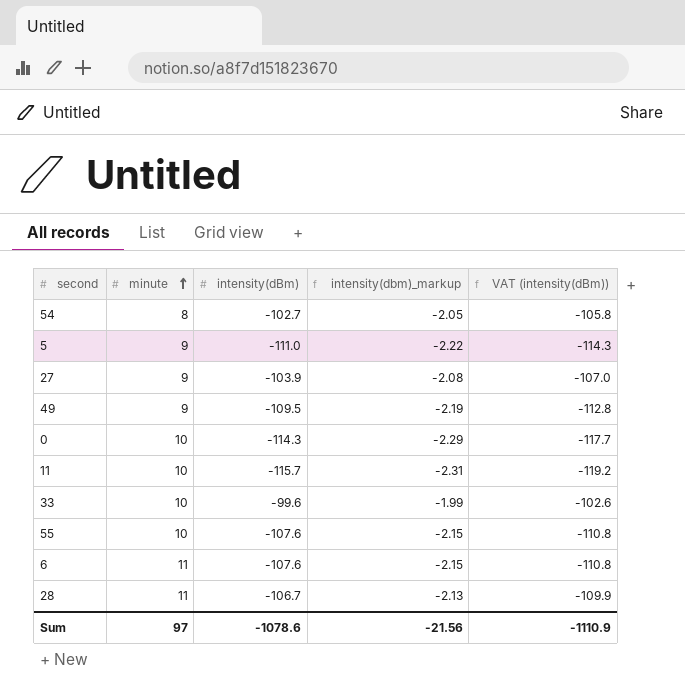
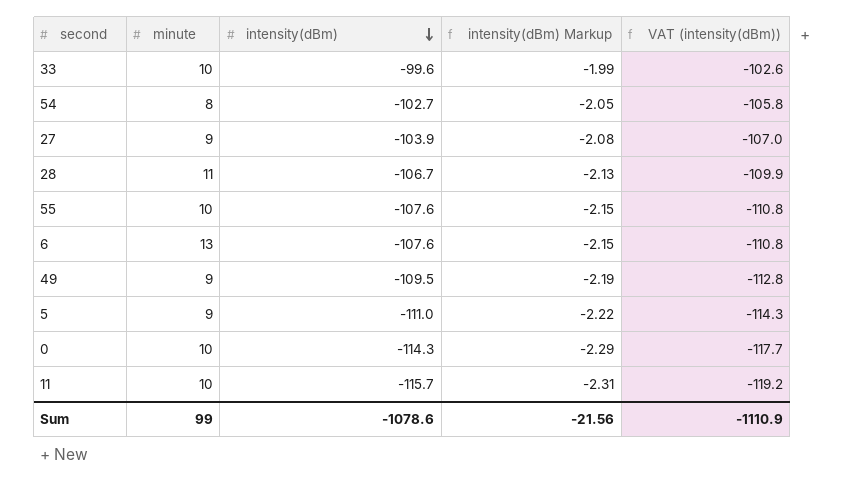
row order: minute ascending -> intensity(dBm) descending
column name: intensity(dbm)_markup -> intensity(dBm) Markup
6 | minute: 11 -> 13
Sum | minute: 97 -> 99

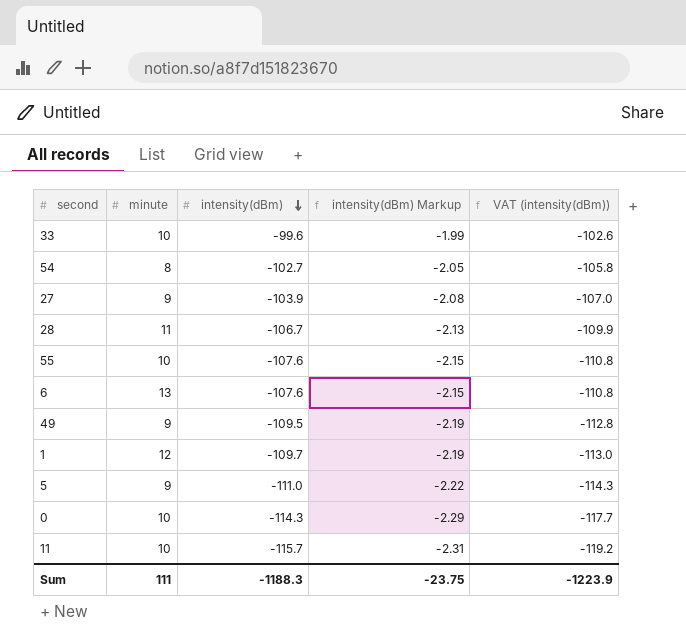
row 1: none -> 12 | -109.7 | -2.19 | -113.0
Sum | minute: 99 -> 111
Sum | intensity(dBm): -1078.6 -> -1188.3
Sum | intensity(dBm) Markup: -21.56 -> -23.75
Sum | VAT (intensity(dBm)): -1110.9 -> -1223.9

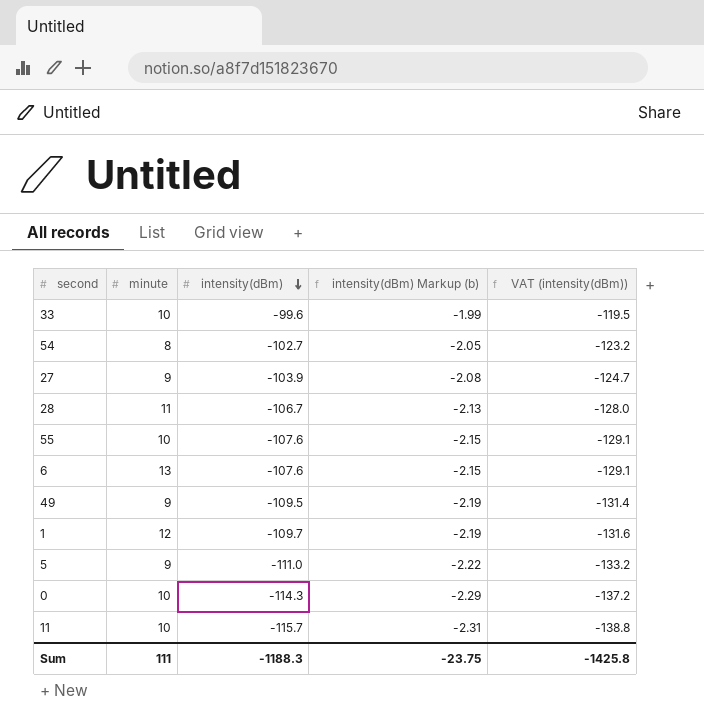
column name: intensity(dBm) Markup -> intensity(dBm) Markup (b)
column VAT (intensity(dBm)) | formula: [intensity(dBm)] * 1.03 -> [intensity(dBm)] * 1.2
Sum | VAT (intensity(dBm)): -1223.9 -> -1425.8

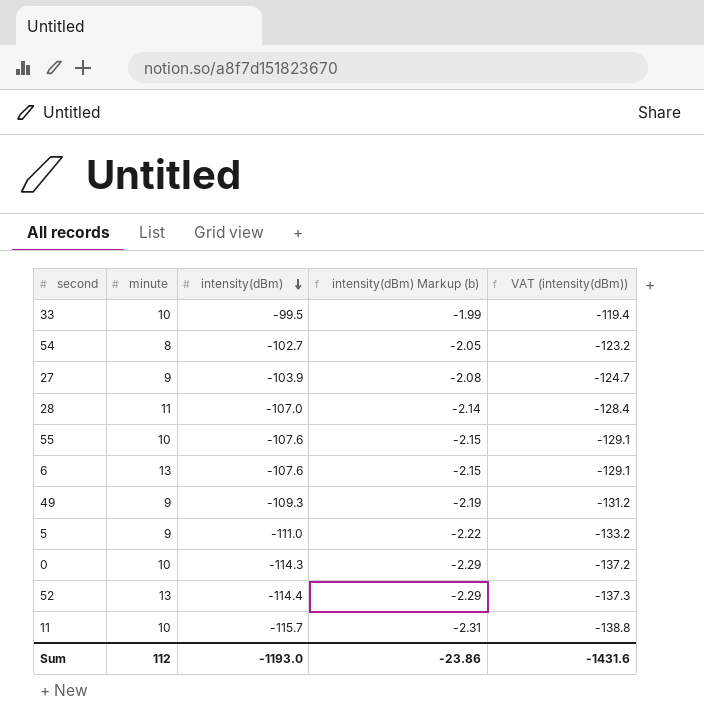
row 1: 12 | -109.7 | -2.19 | -131.6 -> none
33 | intensity(dBm): -99.6 -> -99.5
33 | VAT (intensity(dBm)): -119.5 -> -119.4
28 | intensity(dBm): -106.7 -> -107.0
28 | intensity(dBm) Markup (b): -2.13 -> -2.14
28 | VAT (intensity(dBm)): -128.0 -> -128.4
49 | intensity(dBm): -109.5 -> -109.3
49 | VAT (intensity(dBm)): -131.4 -> -131.2
row 52: none -> 13 | -114.4 | -2.29 | -137.3
Sum | minute: 111 -> 112
Sum | intensity(dBm): -1188.3 -> -1193.0
Sum | intensity(dBm) Markup (b): -23.75 -> -23.86
Sum | VAT (intensity(dBm)): -1425.8 -> -1431.6

